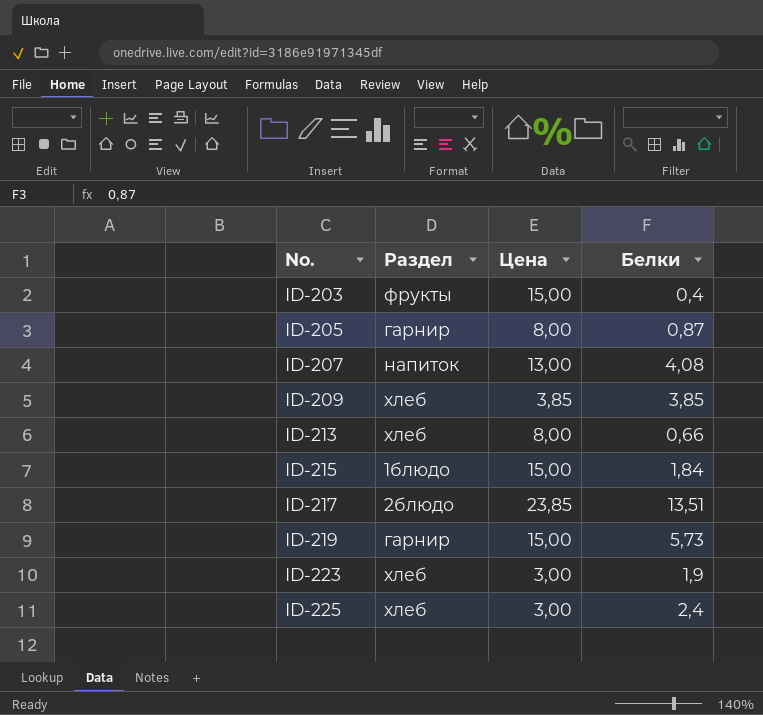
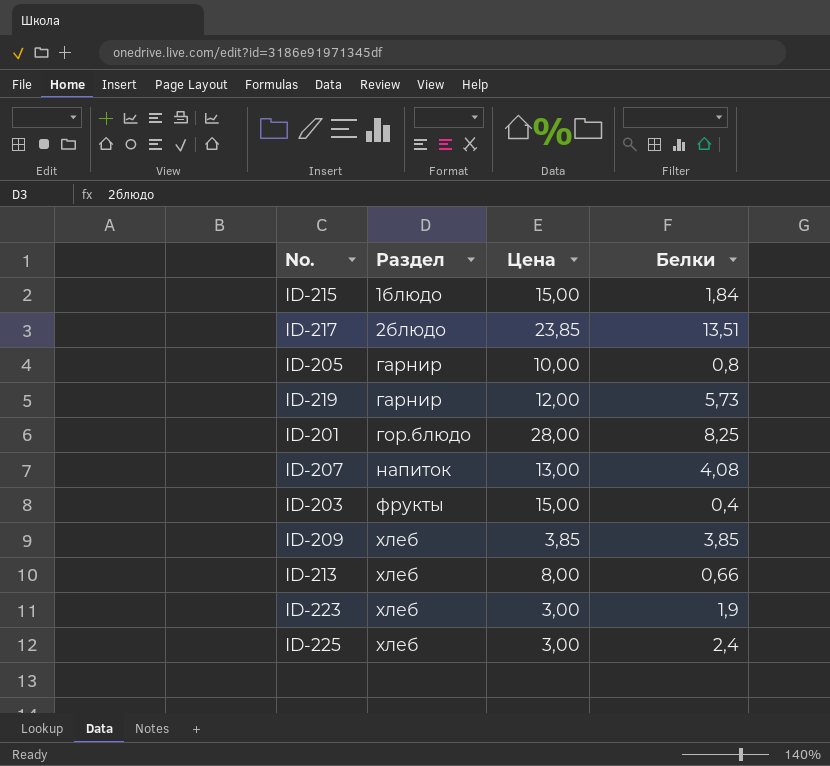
row order: No. ascending -> Раздел ascending
ID-205 | Цена: 8,00 -> 10,00
ID-205 | Белки: 0,87 -> 0,8
ID-219 | Цена: 15,00 -> 12,00
row ID-201: none -> гор.блюдо | 28,00 | 8,25

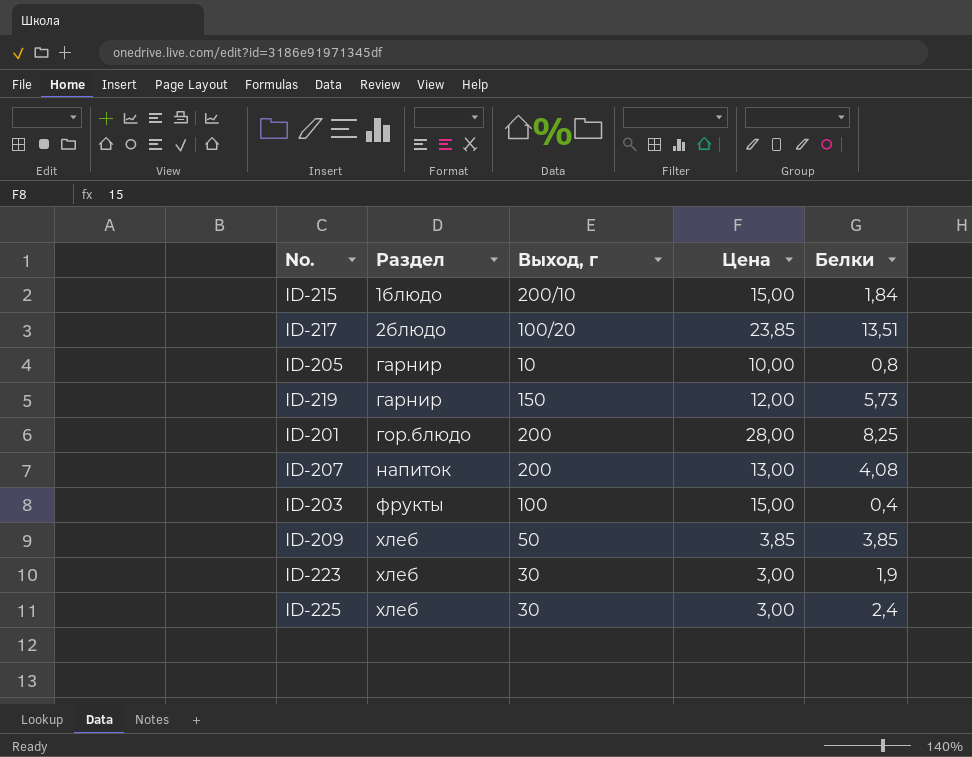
column Выход, г | position: none -> 3
row ID-213: хлеб | 8,00 | 0,66 -> none

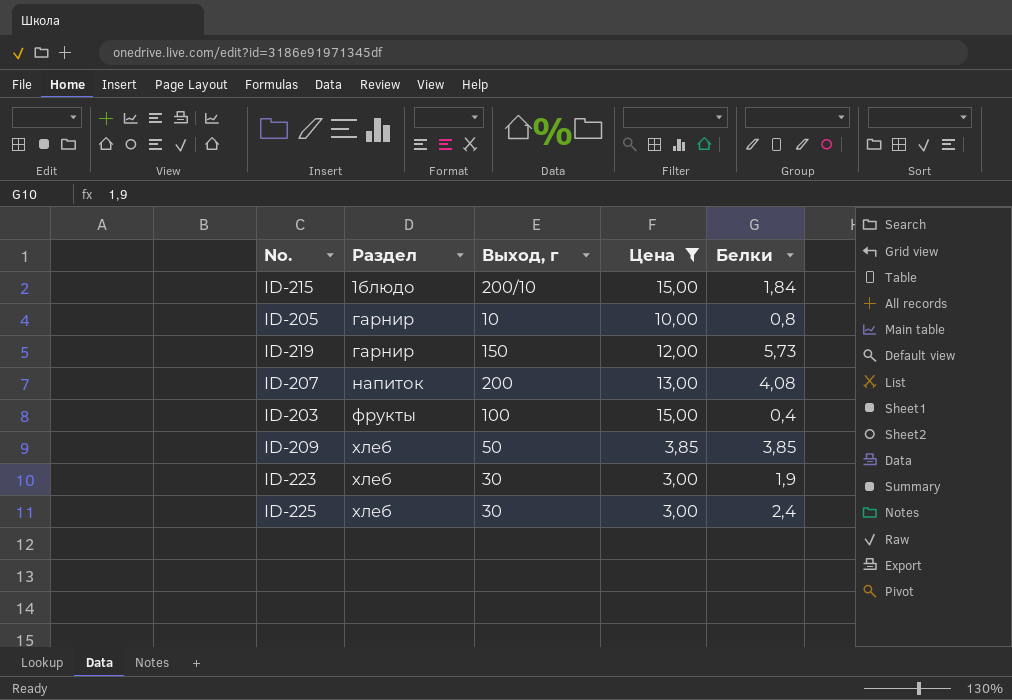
filter: none -> Цена <= 15,00

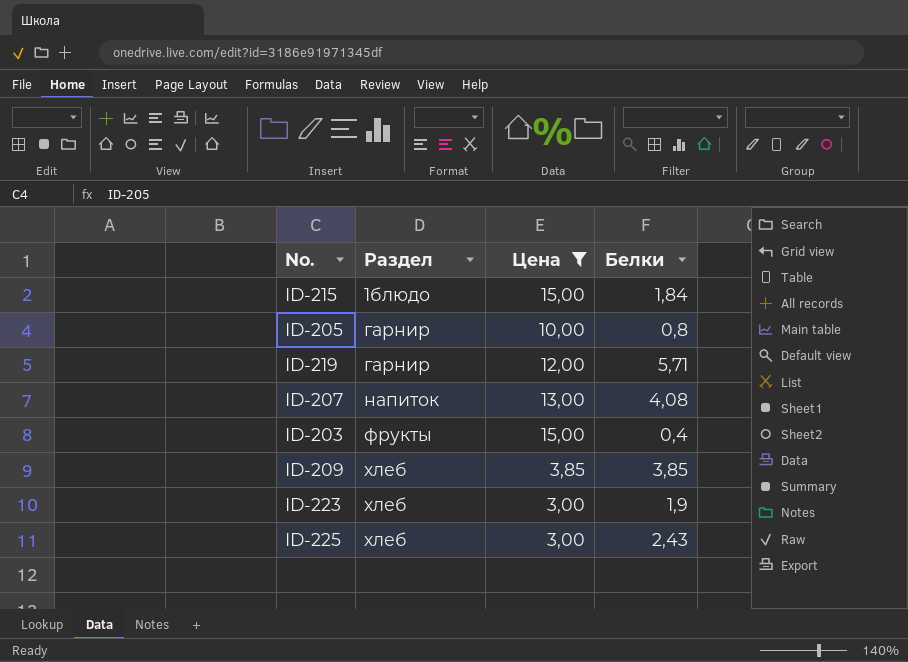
column Выход, г | position: 3 -> none
ID-219 | Белки: 5,73 -> 5,71
ID-225 | Белки: 2,4 -> 2,43

